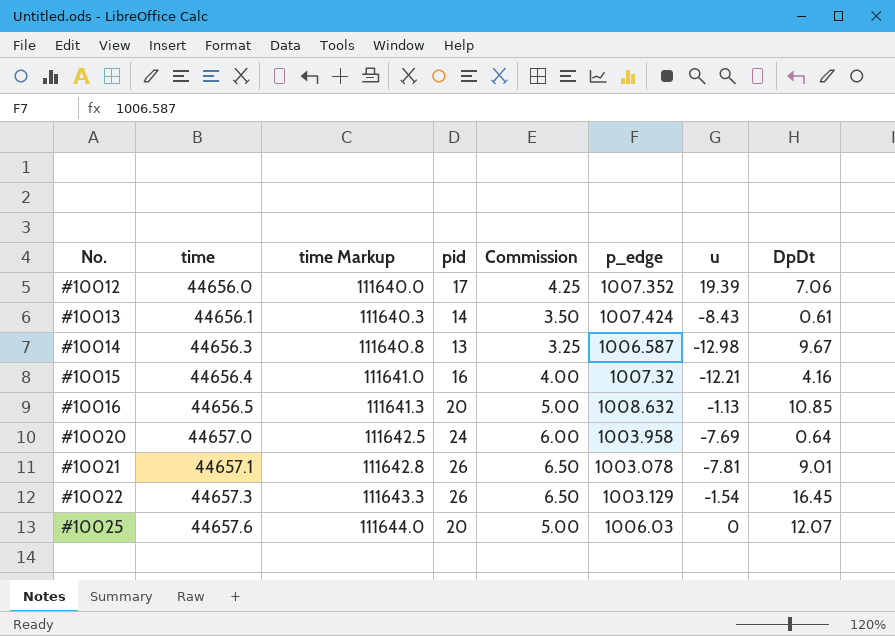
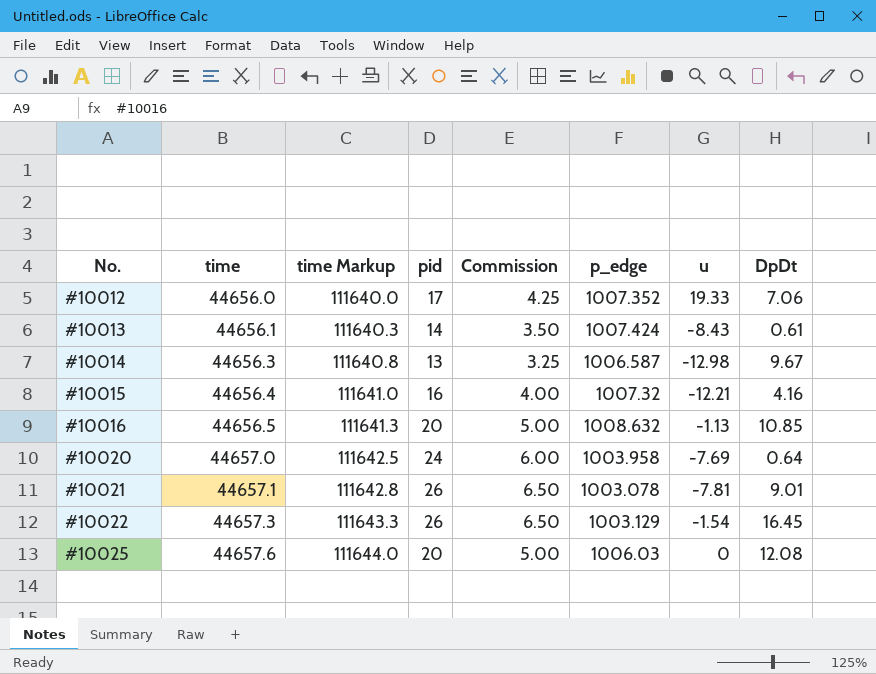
#10012 | u: 19.39 -> 19.33
#10025 | DpDt: 12.07 -> 12.08

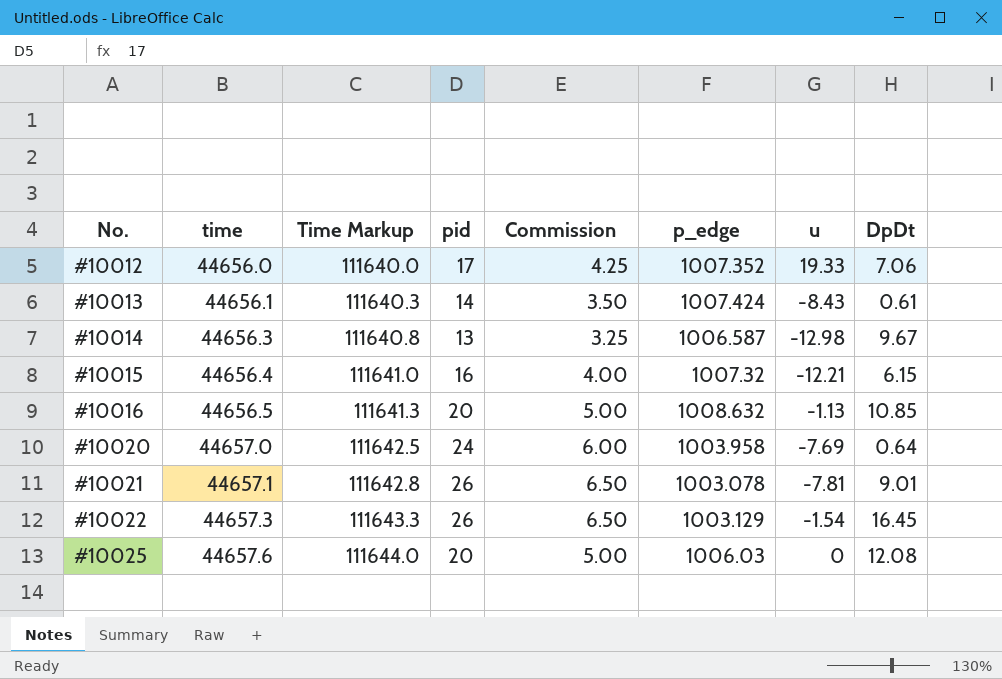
column name: time Markup -> Time Markup
#10015 | DpDt: 4.16 -> 6.15

